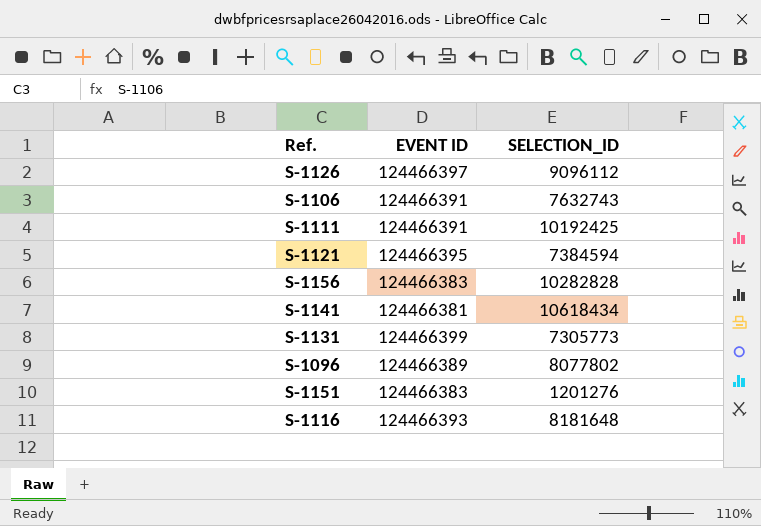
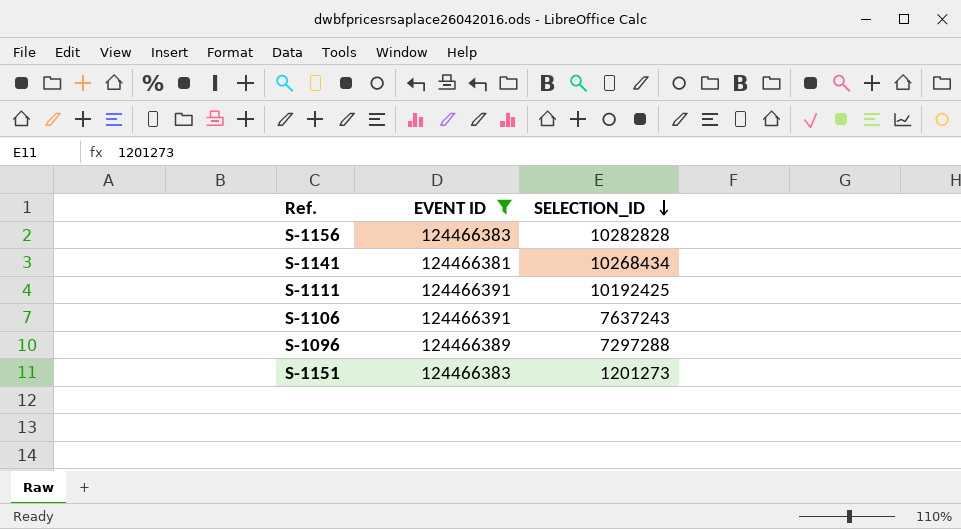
filter: none -> EVENT ID <= 124466391
row order: none -> SELECTION_ID descending
S-1141 | SELECTION_ID: 10618434 -> 10268434
S-1106 | SELECTION_ID: 7632743 -> 7637243
S-1096 | SELECTION_ID: 8077802 -> 7297288
S-1151 | SELECTION_ID: 1201276 -> 1201273

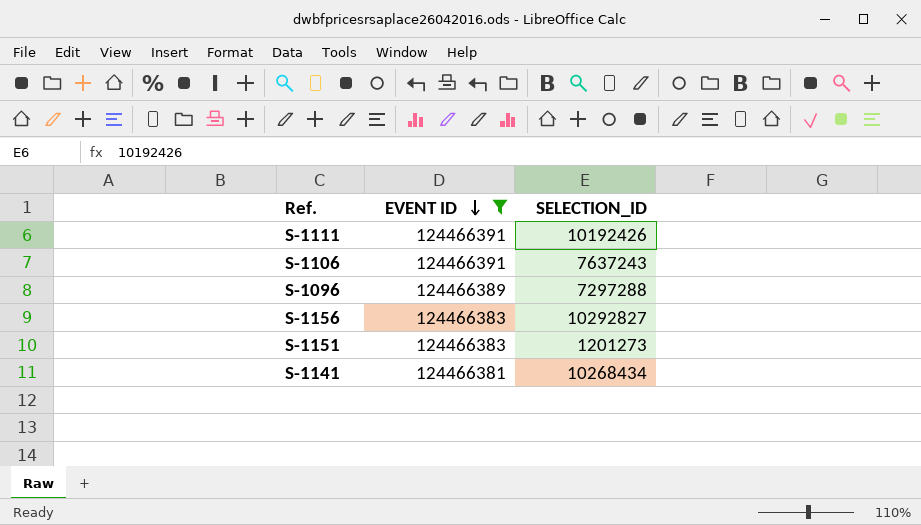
row order: SELECTION_ID descending -> EVENT ID descending
S-1111 | SELECTION_ID: 10192425 -> 10192426
S-1156 | SELECTION_ID: 10282828 -> 10292827

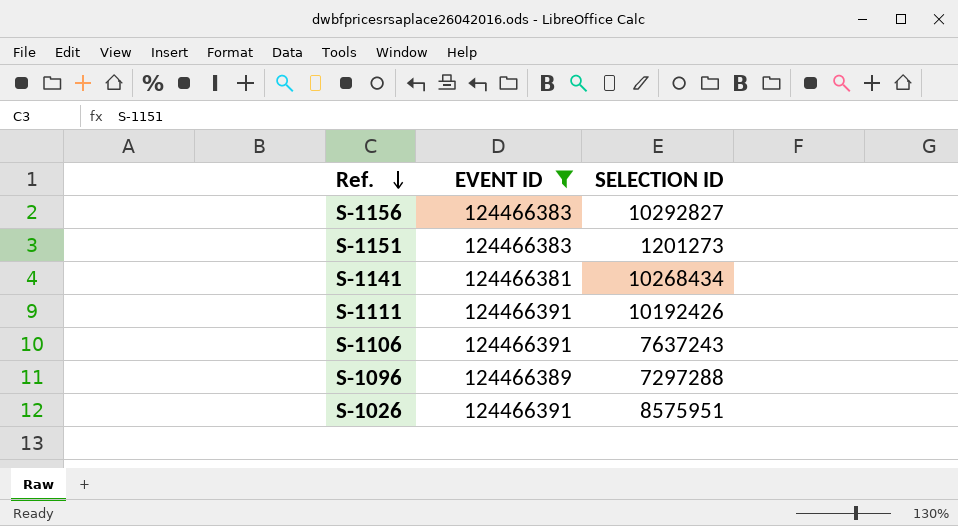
row order: EVENT ID descending -> Ref. descending
column name: SELECTION_ID -> SELECTION ID
row S-1026: none -> 124466391 | 8575951

